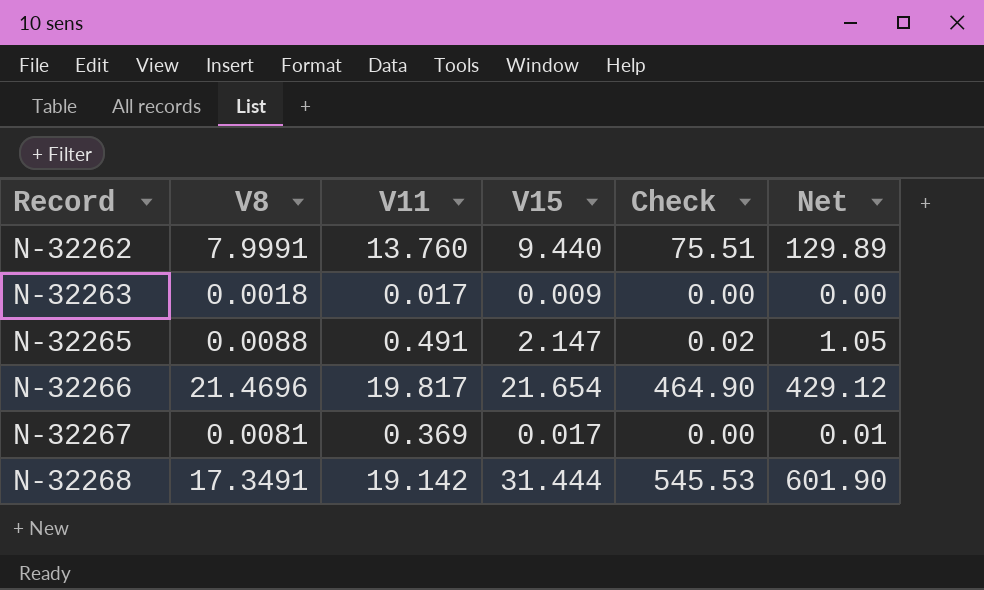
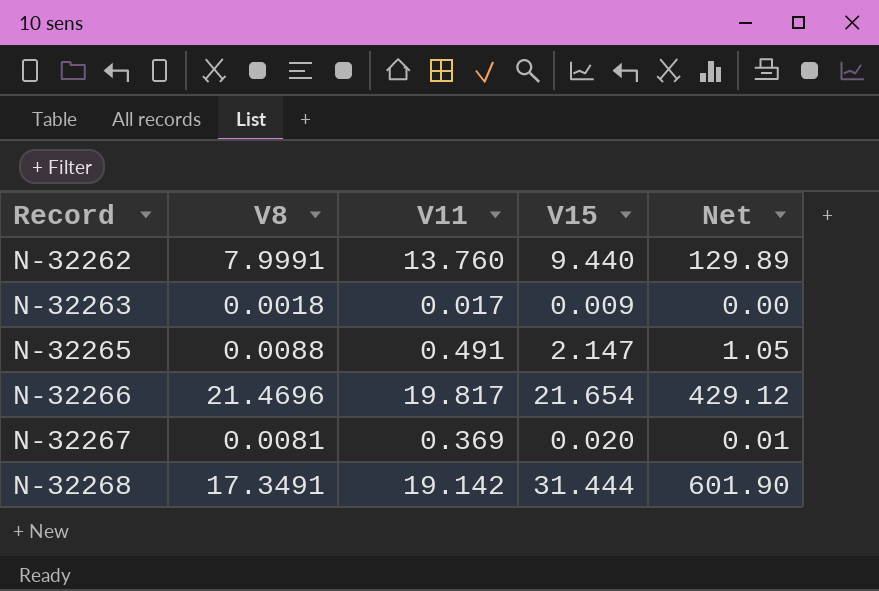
column Check | formula: [V8] * [V15] -> none
N-32267 | V15: 0.017 -> 0.020

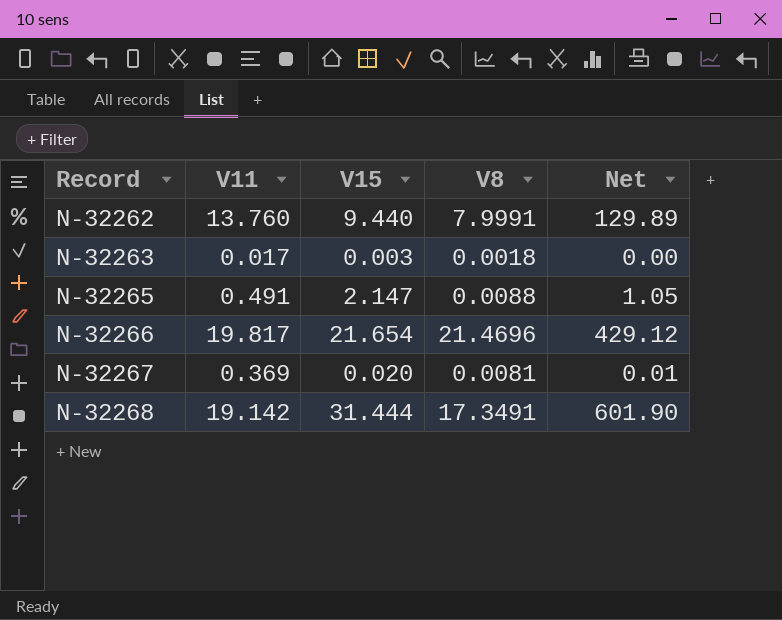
column V8 | position: 2 -> 4
N-32263 | V15: 0.009 -> 0.003

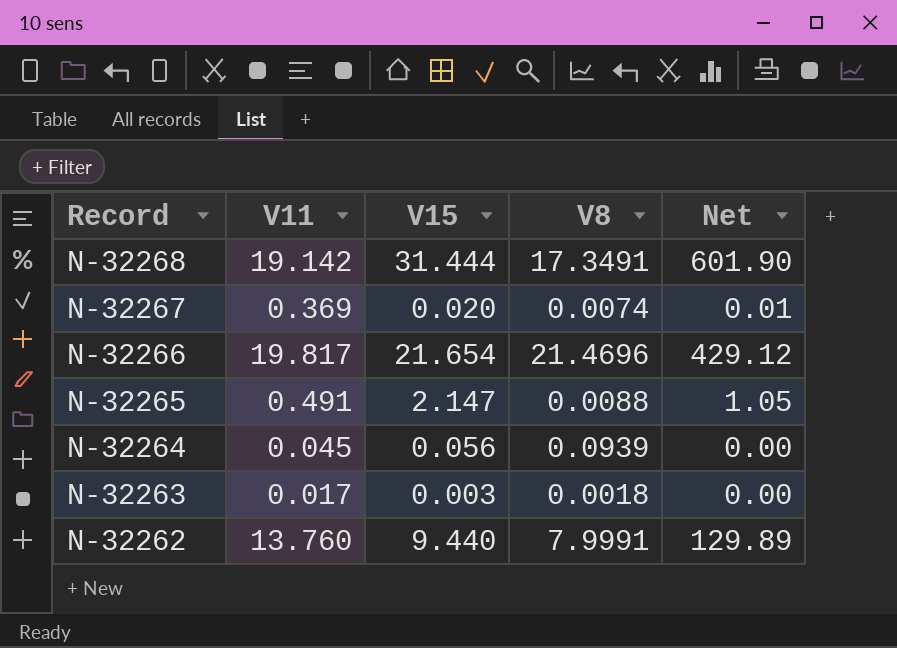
row order: Record ascending -> Record descending
N-32267 | V8: 0.0081 -> 0.0074
row N-32264: none -> 0.045 | 0.056 | 0.0939 | 0.00

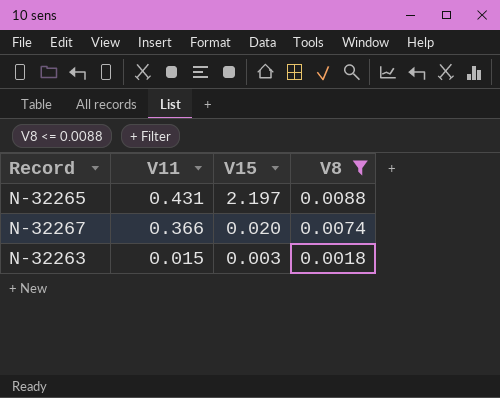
filter: none -> V8 <= 0.0088
row order: Record descending -> V11 descending
column Net | formula: [V11] * [V15] -> none
N-32265 | V11: 0.491 -> 0.431
N-32265 | V15: 2.147 -> 2.197
N-32267 | V11: 0.369 -> 0.366
N-32263 | V11: 0.017 -> 0.015

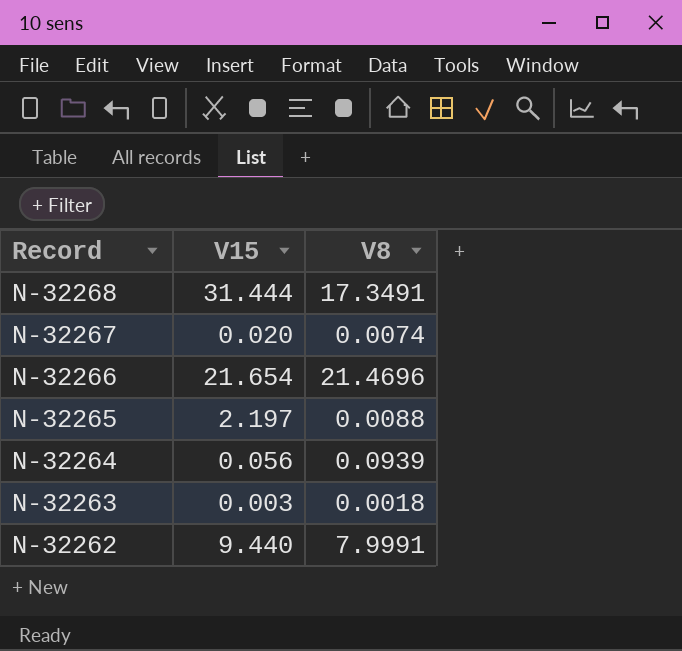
filter: V8 <= 0.0088 -> none
row order: V11 descending -> Record descending
column V11 | position: 2 -> none

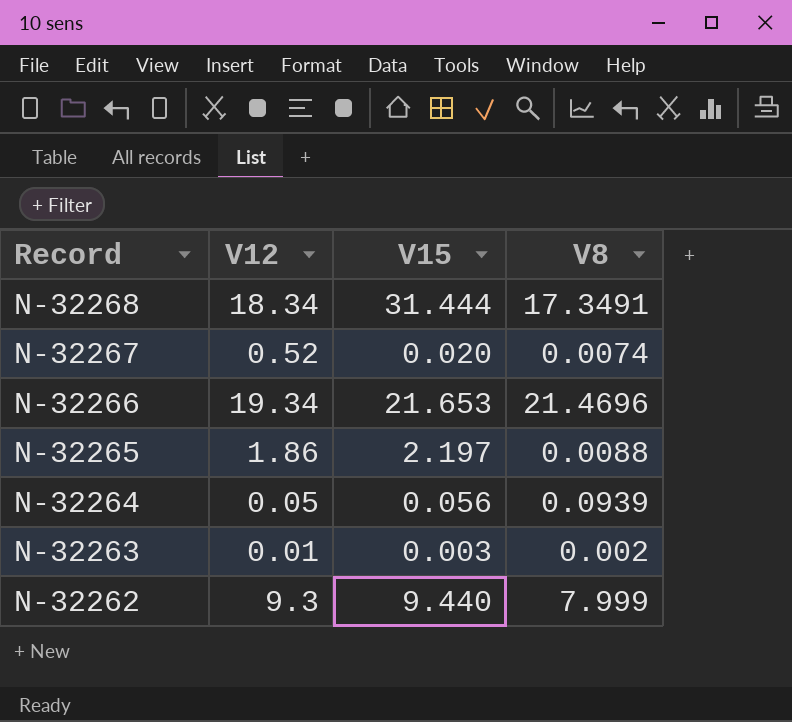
column V12 | position: none -> 2
N-32266 | V15: 21.654 -> 21.653
N-32263 | V8: 0.0018 -> 0.002
N-32262 | V8: 7.9991 -> 7.999

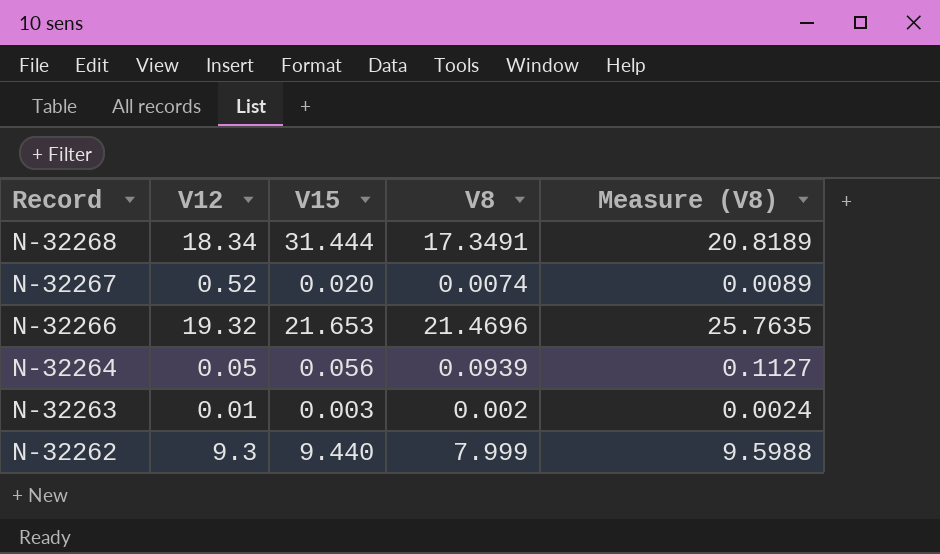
column Measure (V8) | formula: none -> [V8] * 1.2
row N-32265: 1.86 | 2.197 | 0.0088 -> none
N-32266 | V12: 19.34 -> 19.32

